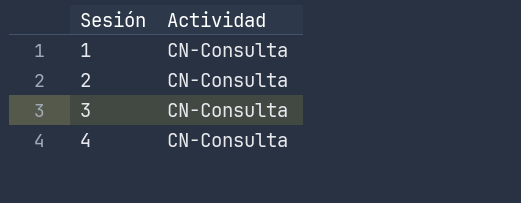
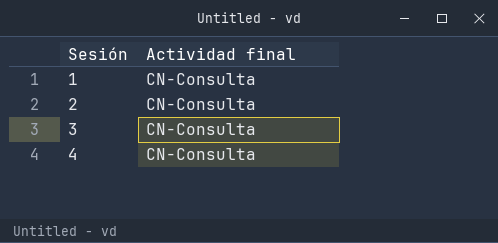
column name: Actividad -> Actividad final

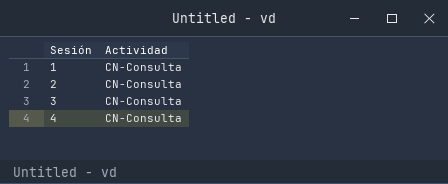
column name: Actividad final -> Actividad

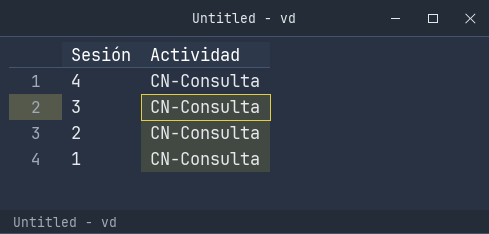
row order: Sesión ascending -> Sesión descending

